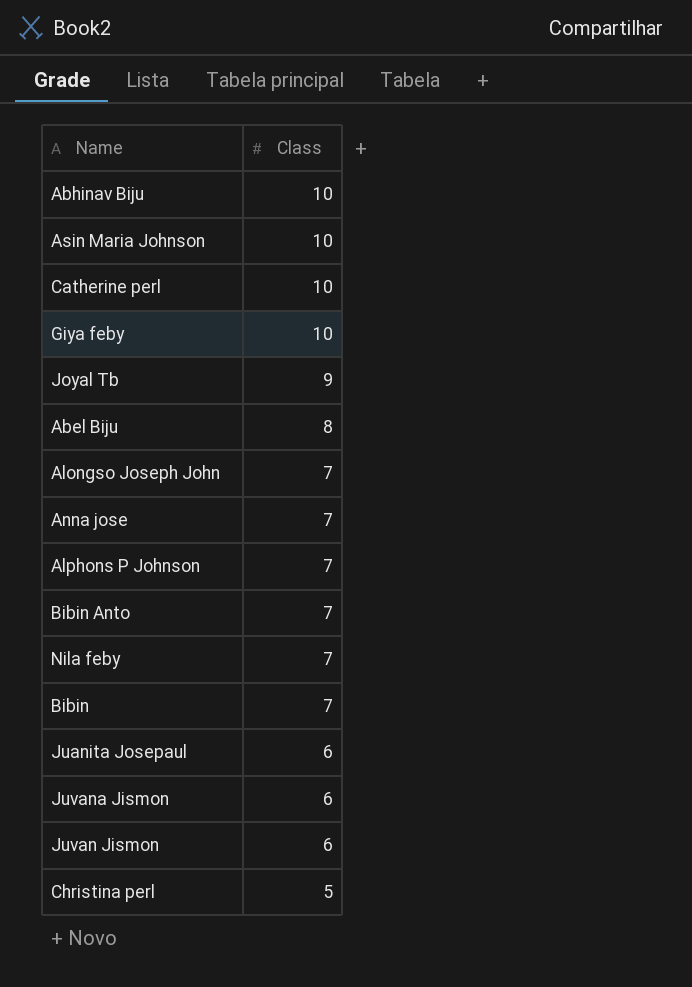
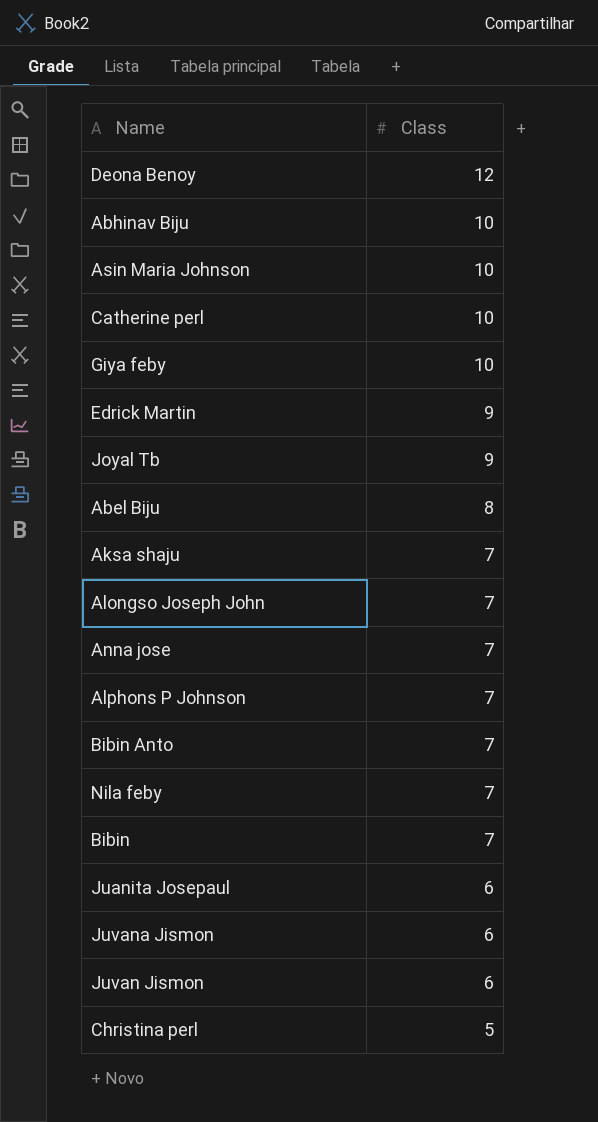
row Deona Benoy: none -> 12
row Edrick Martin: none -> 9
row Aksa shaju: none -> 7

